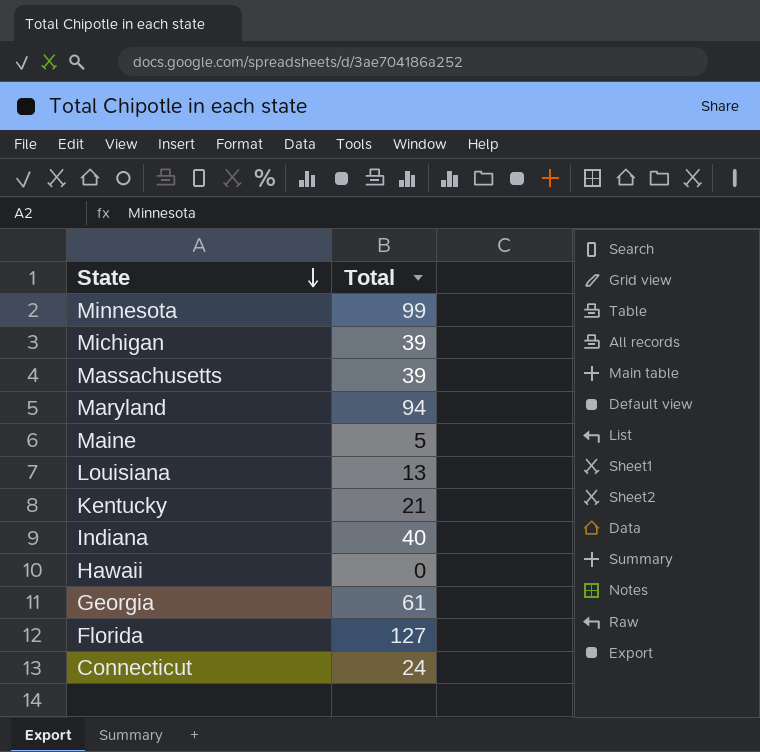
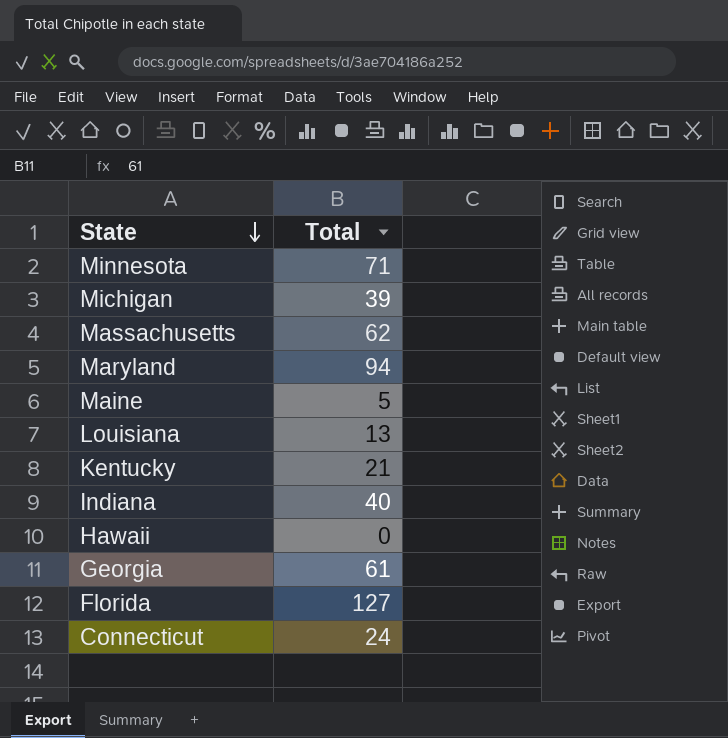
Minnesota | Total: 99 -> 71
Massachusetts | Total: 39 -> 62

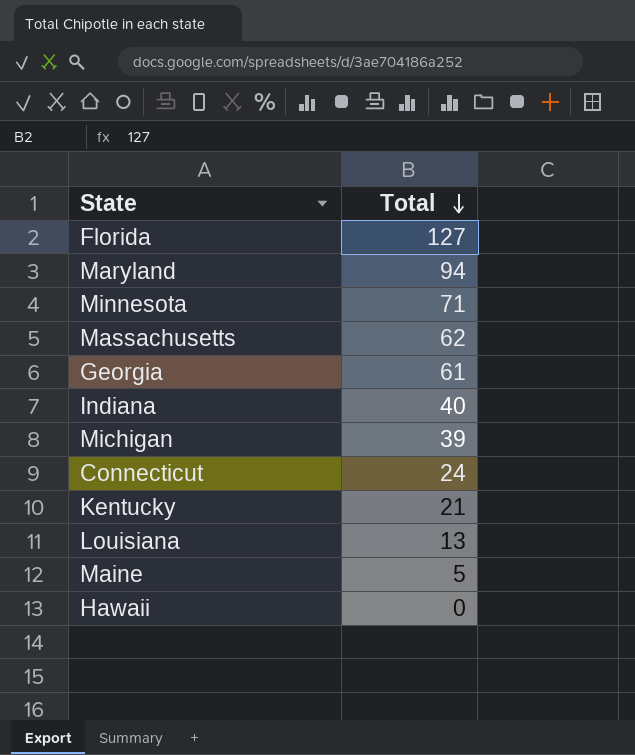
row order: State descending -> Total descending

